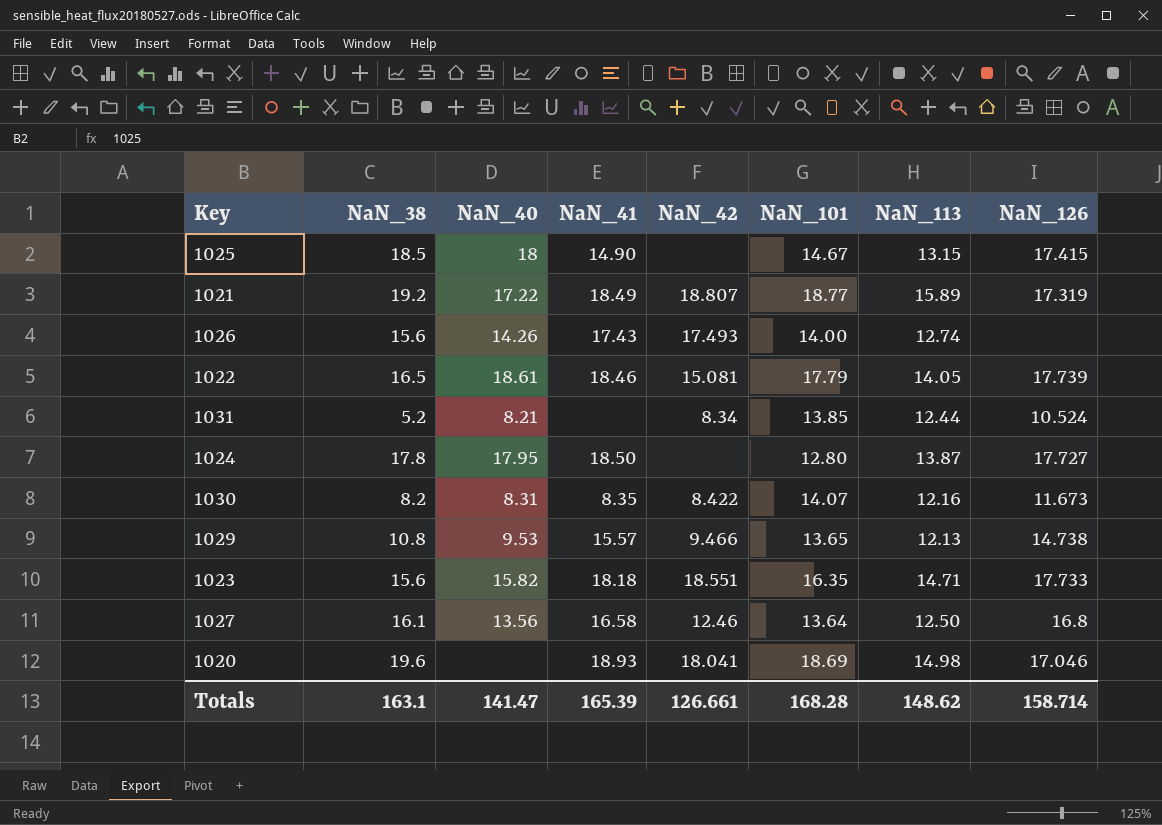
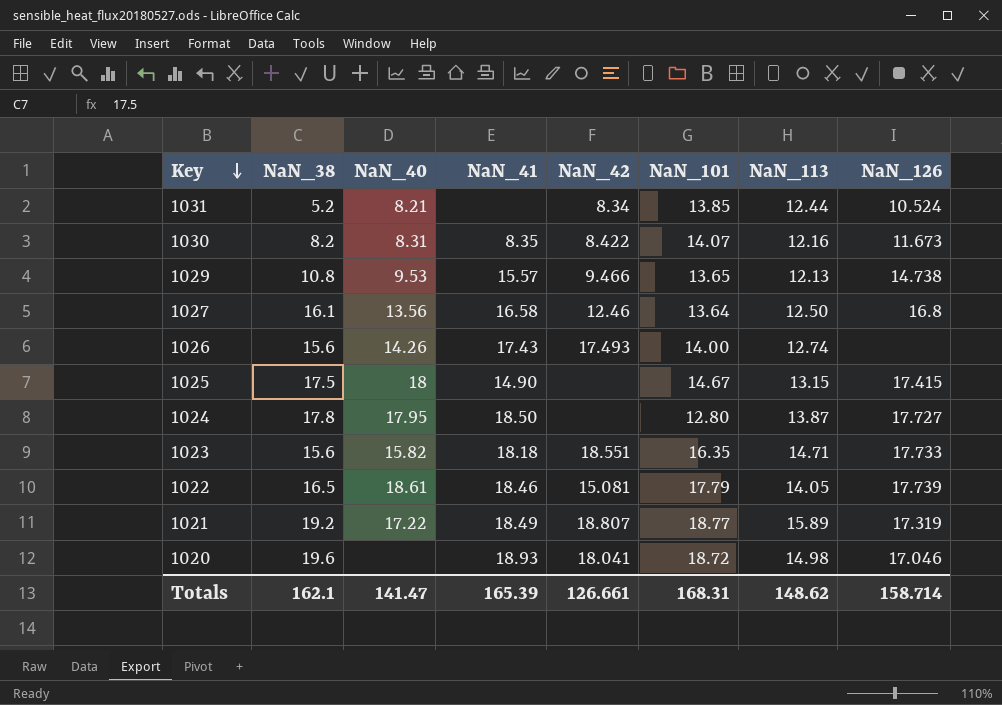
row order: none -> Key descending
1025 | NaN_38: 18.5 -> 17.5
1020 | NaN_101: 18.69 -> 18.72
Totals | NaN_38: 163.1 -> 162.1
Totals | NaN_101: 168.28 -> 168.31

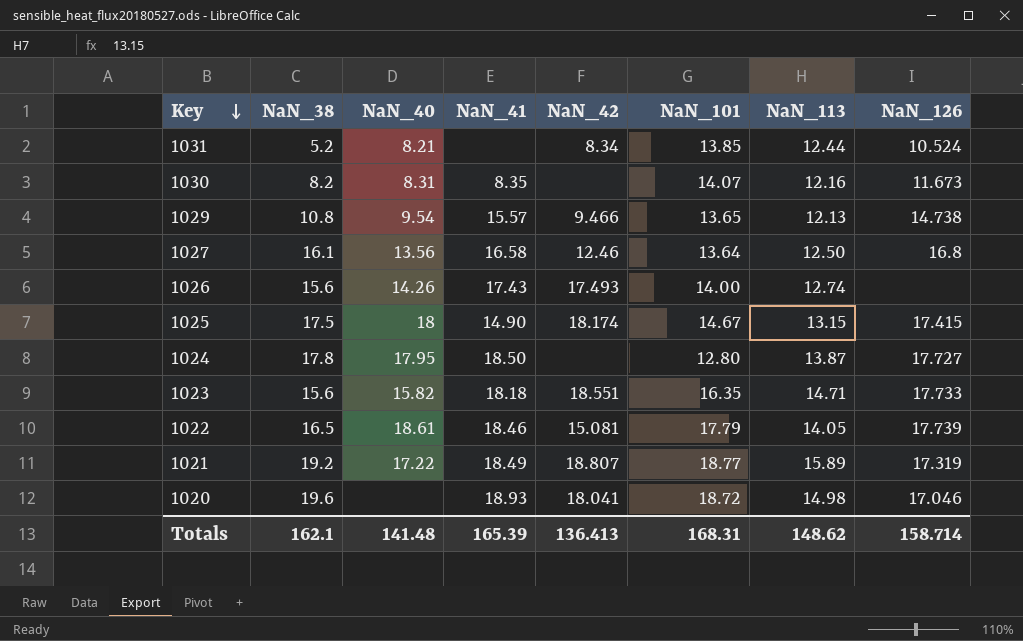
1030 | NaN_42: 8.422 -> none
1029 | NaN_40: 9.53 -> 9.54
1025 | NaN_42: none -> 18.174
Totals | NaN_40: 141.47 -> 141.48
Totals | NaN_42: 126.661 -> 136.413

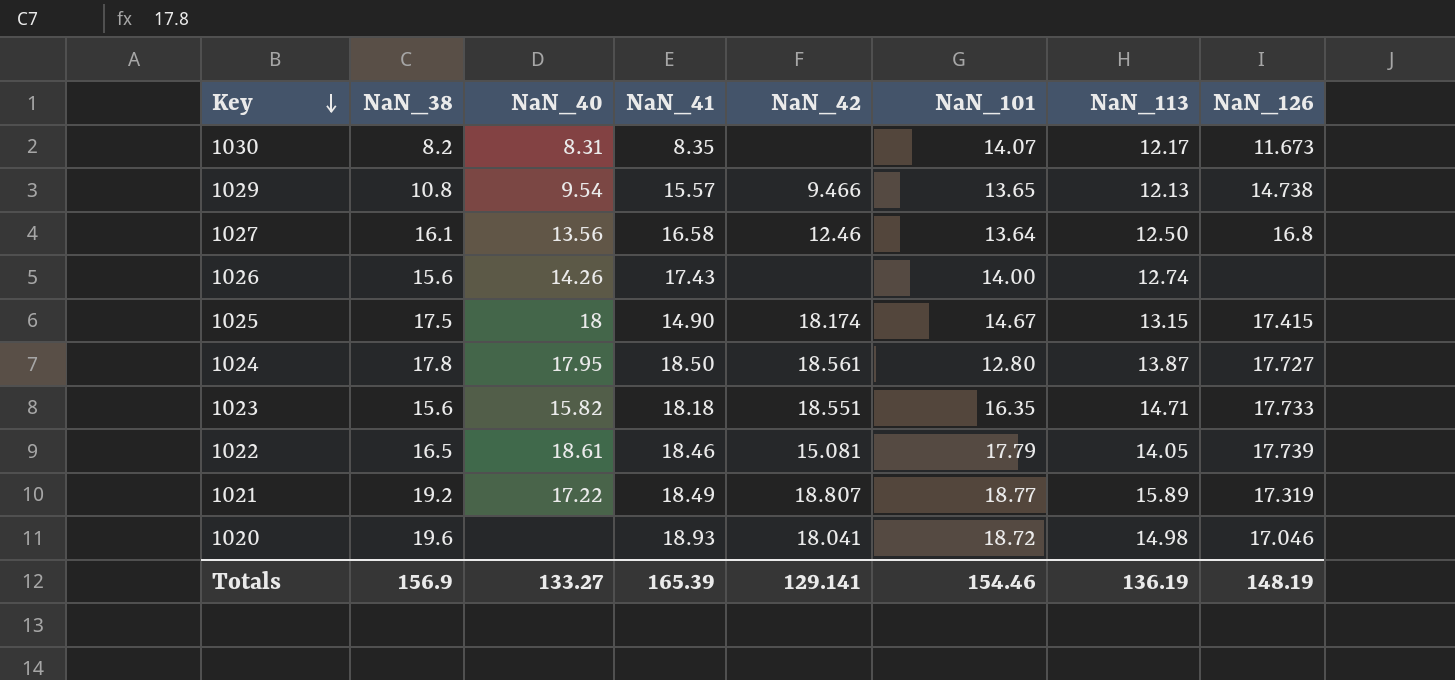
row 1031: 5.2 | 8.21 | none | 8.34 | 13.85 | 12.44 | 10.524 -> none
1030 | NaN_113: 12.16 -> 12.17
1026 | NaN_42: 17.493 -> none
1024 | NaN_42: none -> 18.561
Totals | NaN_38: 162.1 -> 156.9
Totals | NaN_40: 141.48 -> 133.27
Totals | NaN_42: 136.413 -> 129.141
Totals | NaN_101: 168.31 -> 154.46
Totals | NaN_113: 148.62 -> 136.19
Totals | NaN_126: 158.714 -> 148.19

